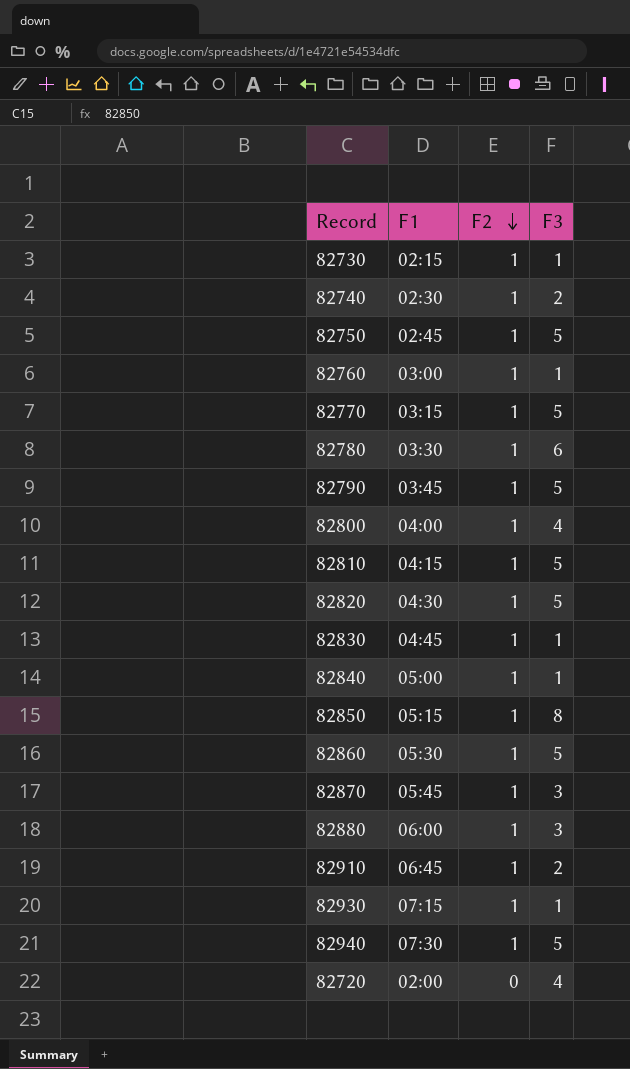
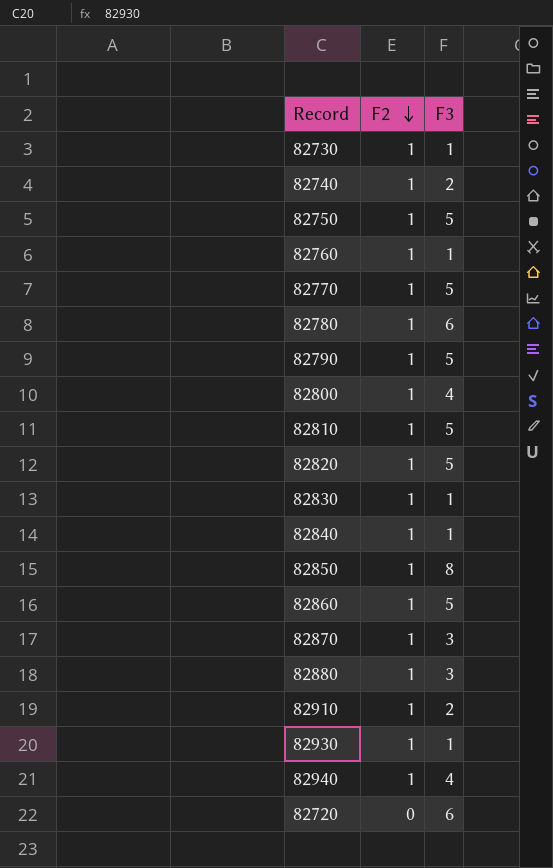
column F1 | position: 2 -> none
82940 | F3: 5 -> 4
82720 | F3: 4 -> 6

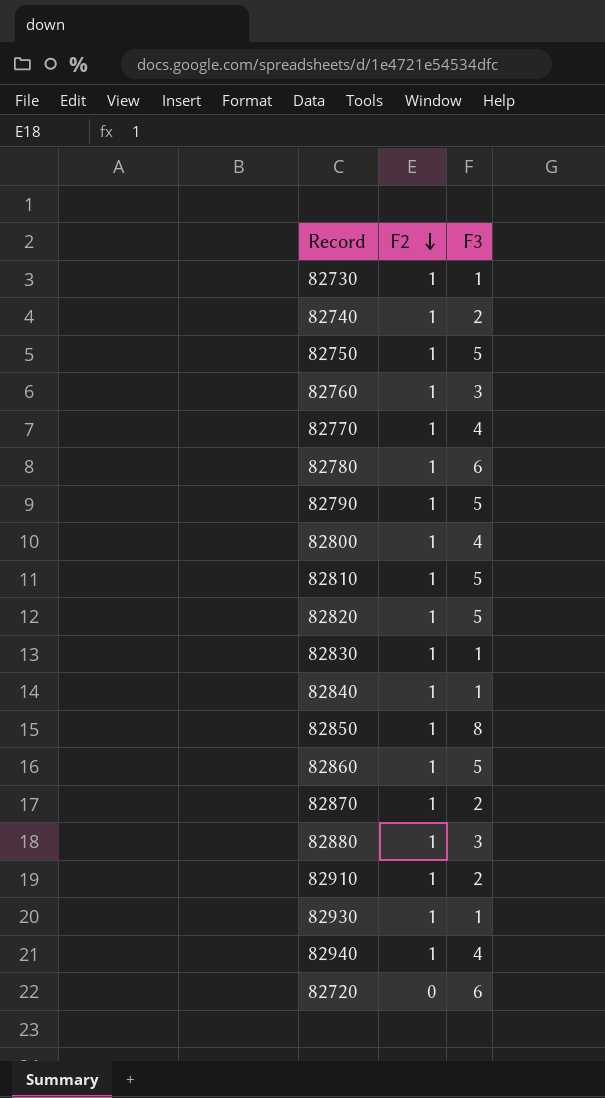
82760 | F3: 1 -> 3
82770 | F3: 5 -> 4
82870 | F3: 3 -> 2

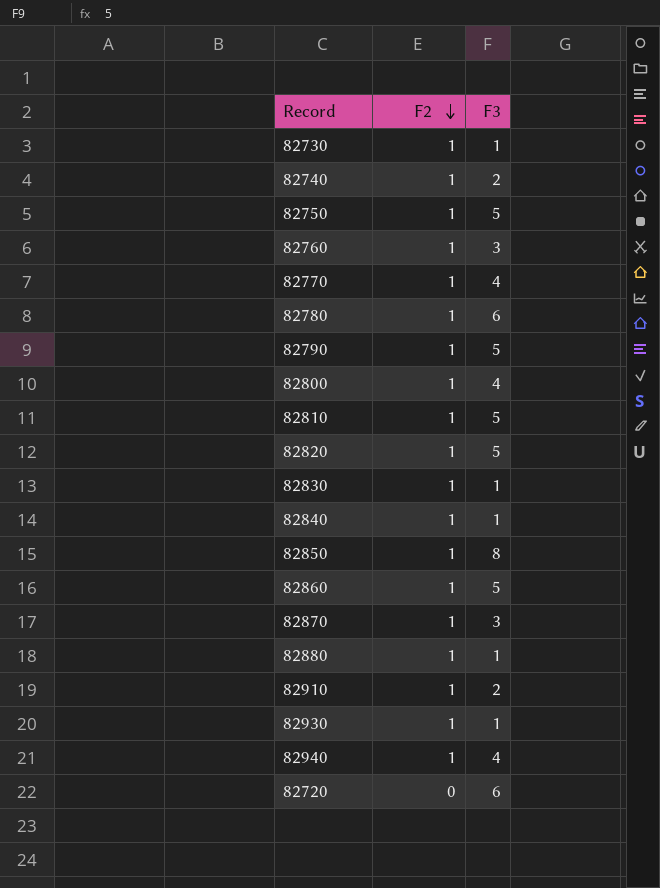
82870 | F3: 2 -> 3
82880 | F3: 3 -> 1

